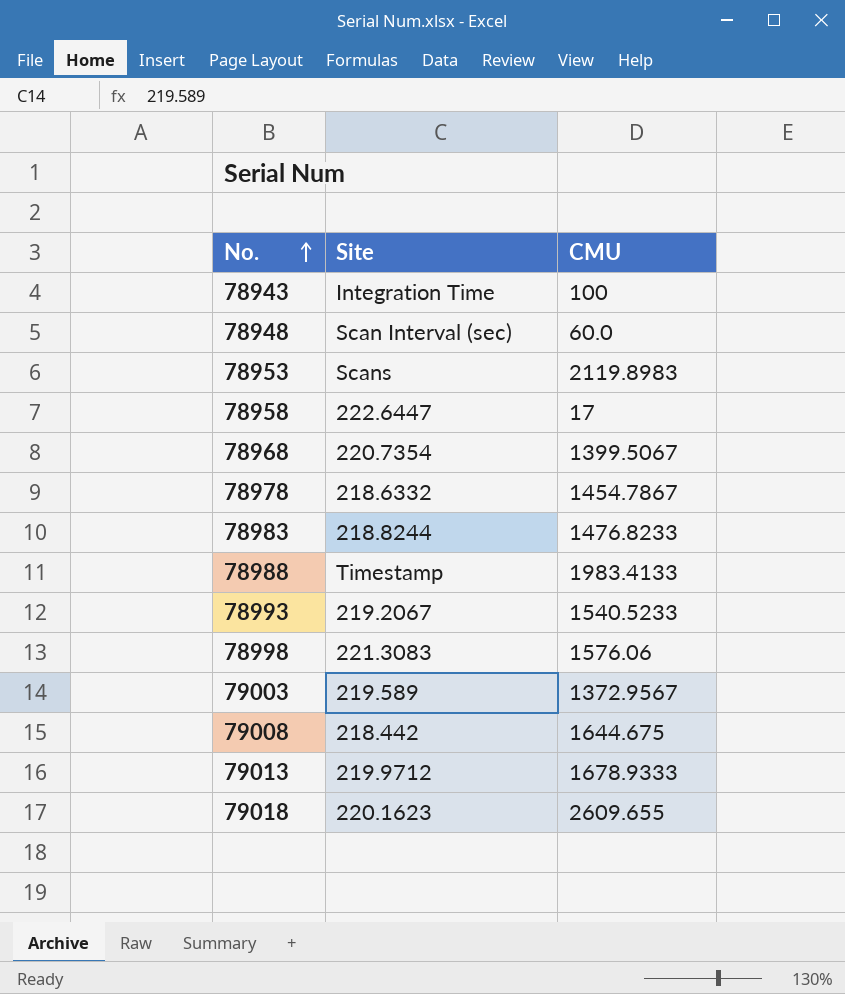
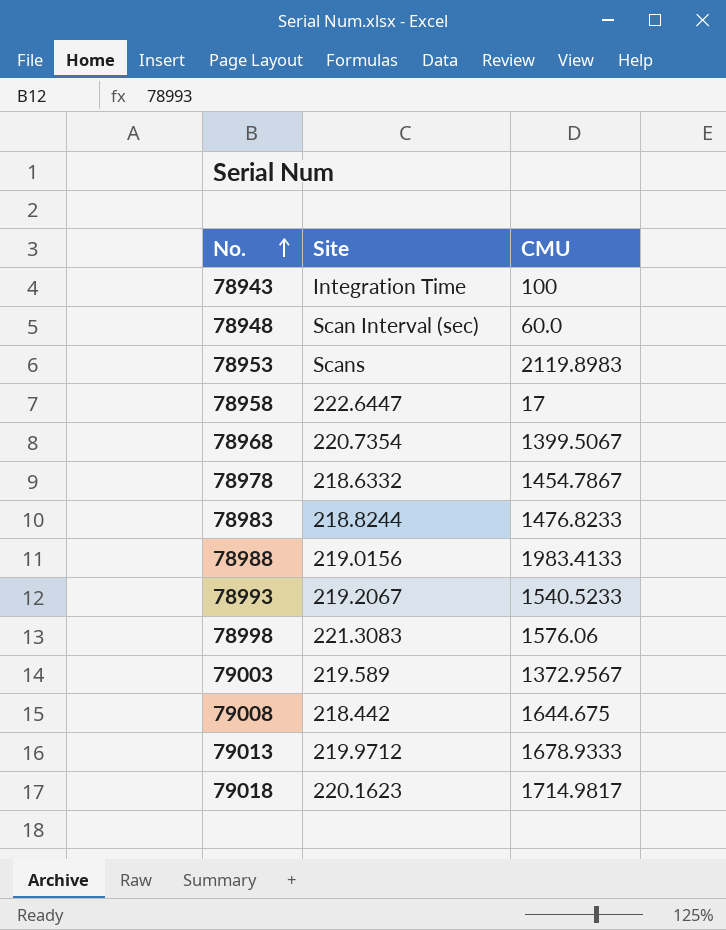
78988 | Site: Timestamp -> 219.0156
79018 | CMU: 2609.655 -> 1714.9817

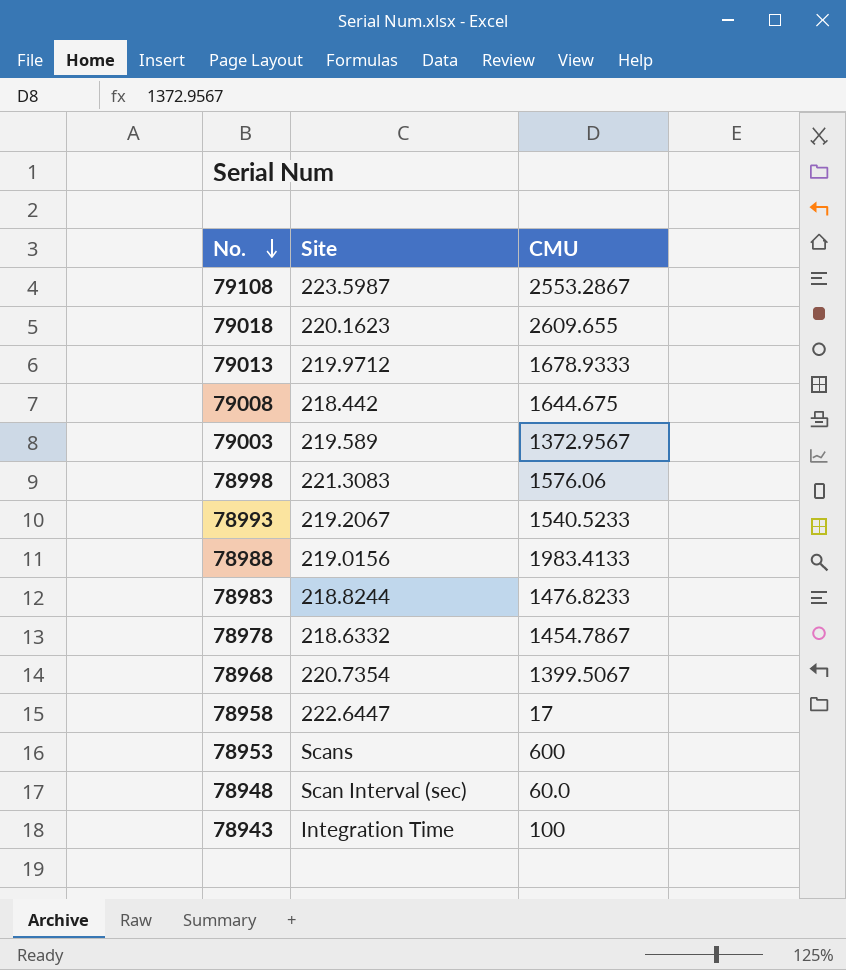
row order: No. ascending -> No. descending
row 79108: none -> 223.5987 | 2553.2867
79018 | CMU: 1714.9817 -> 2609.655
78953 | CMU: 2119.8983 -> 600

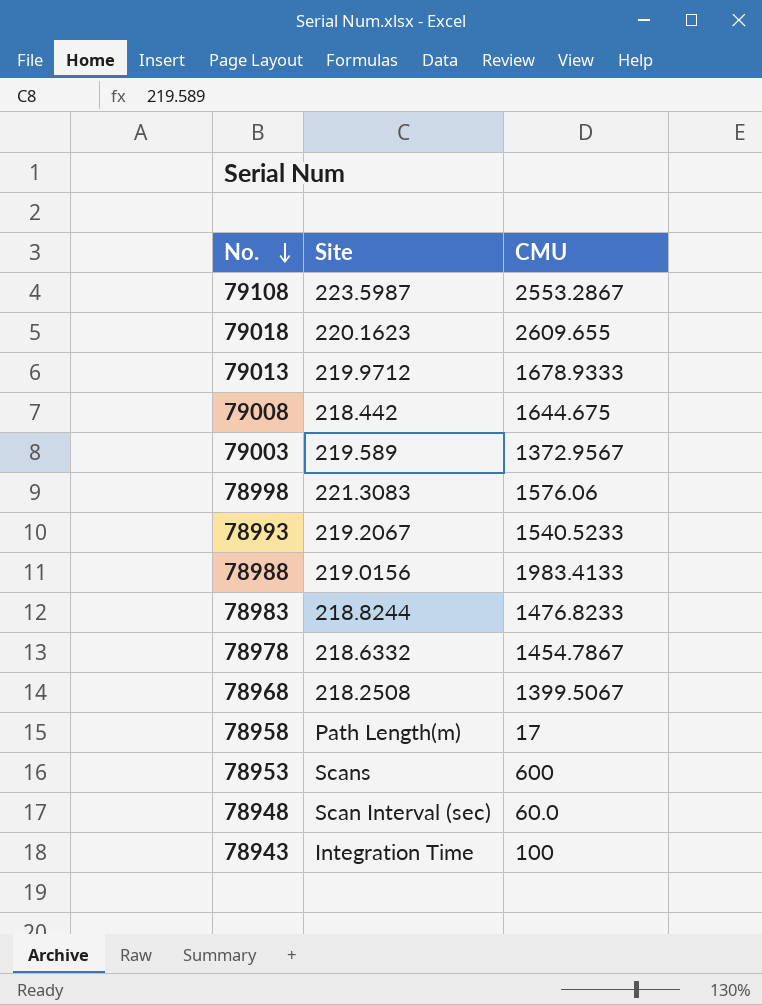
78968 | Site: 220.7354 -> 218.2508
78958 | Site: 222.6447 -> Path Length(m)

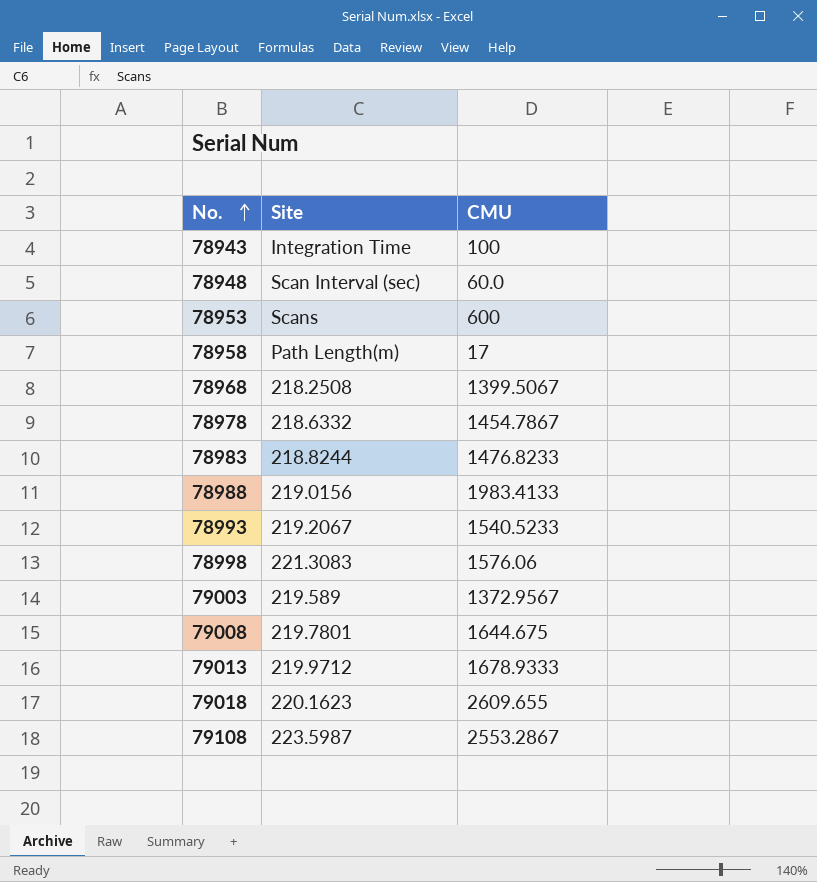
row order: No. descending -> No. ascending
79008 | Site: 218.442 -> 219.7801

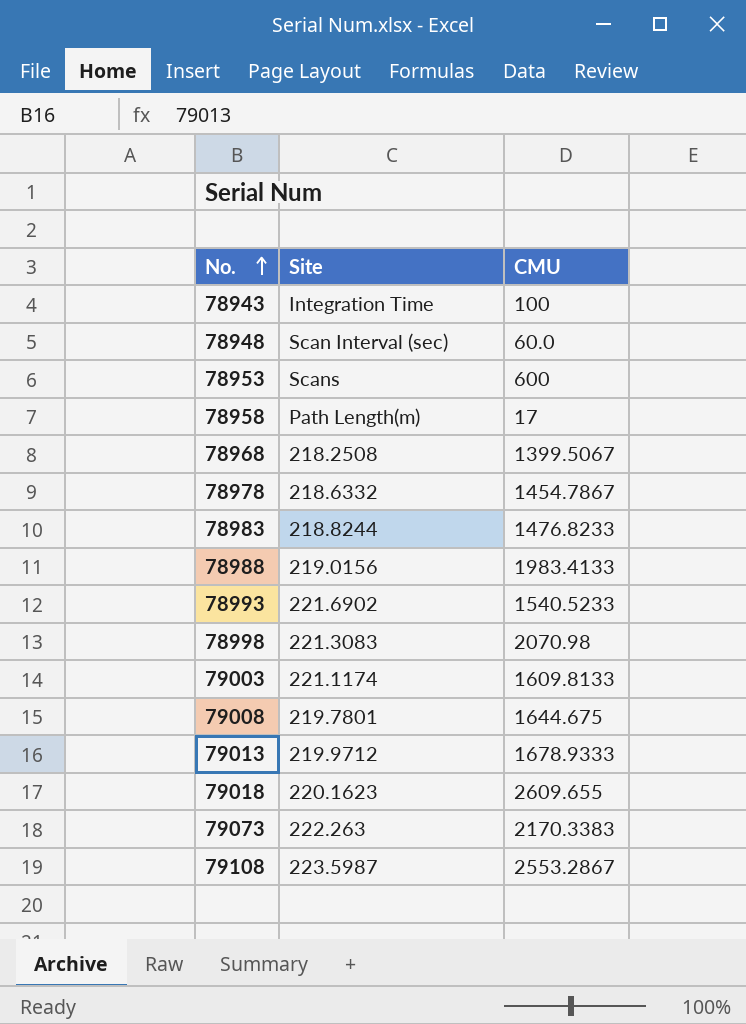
78993 | Site: 219.2067 -> 221.6902
78998 | CMU: 1576.06 -> 2070.98
79003 | Site: 219.589 -> 221.1174
79003 | CMU: 1372.9567 -> 1609.8133
row 79073: none -> 222.263 | 2170.3383

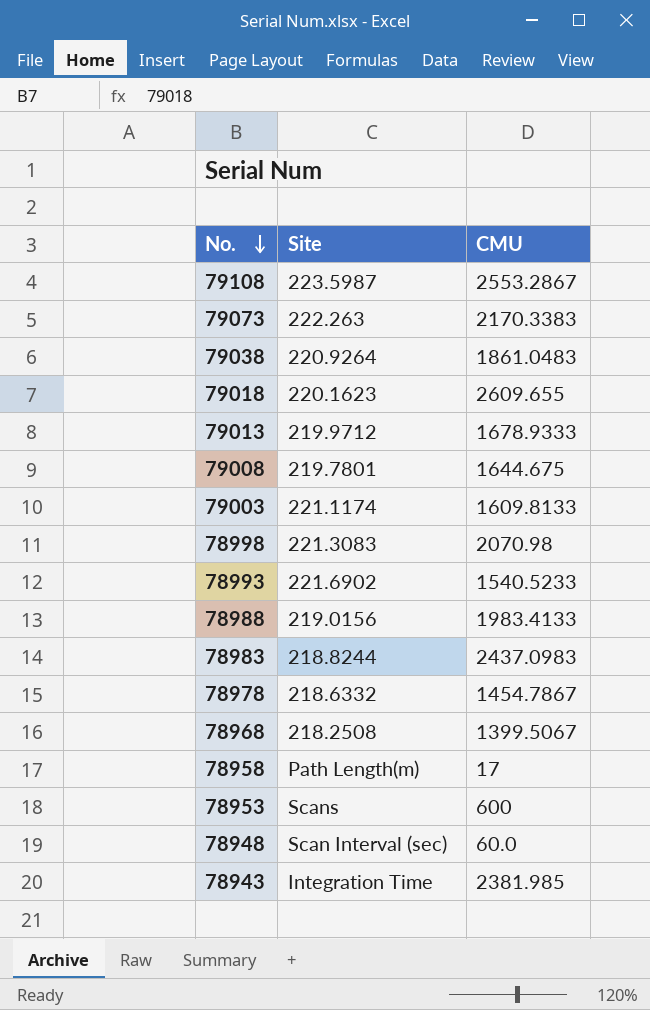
row order: No. ascending -> No. descending
row 79038: none -> 220.9264 | 1861.0483
78983 | CMU: 1476.8233 -> 2437.0983
78943 | CMU: 100 -> 2381.985

